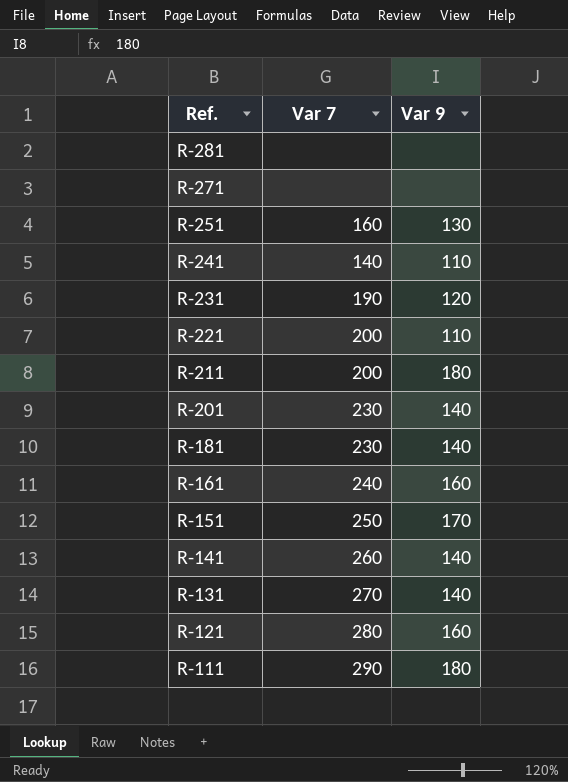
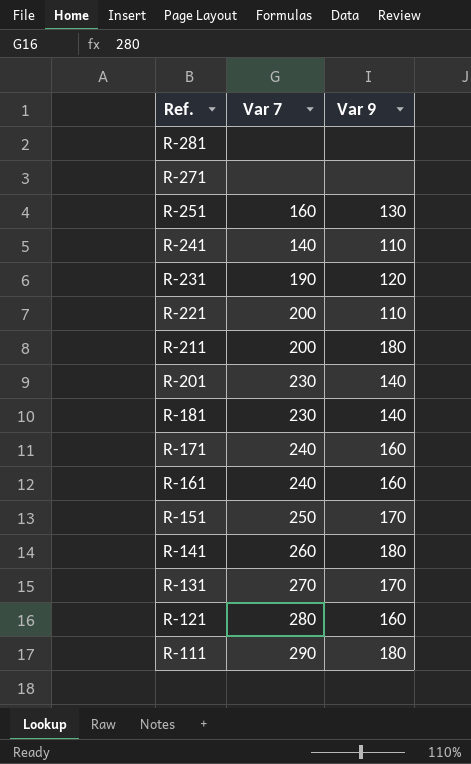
row R-171: none -> 240 | 160
R-141 | Var 9: 140 -> 180
R-131 | Var 9: 140 -> 170

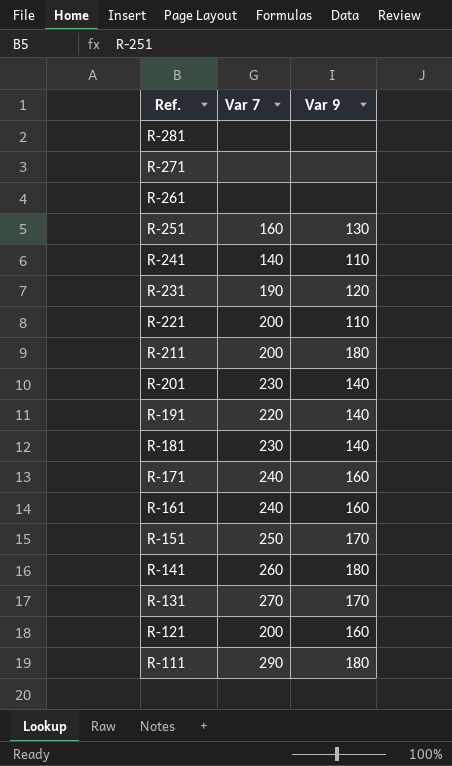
row R-261: none -> none | none
row R-191: none -> 220 | 140
R-121 | Var 7: 280 -> 200

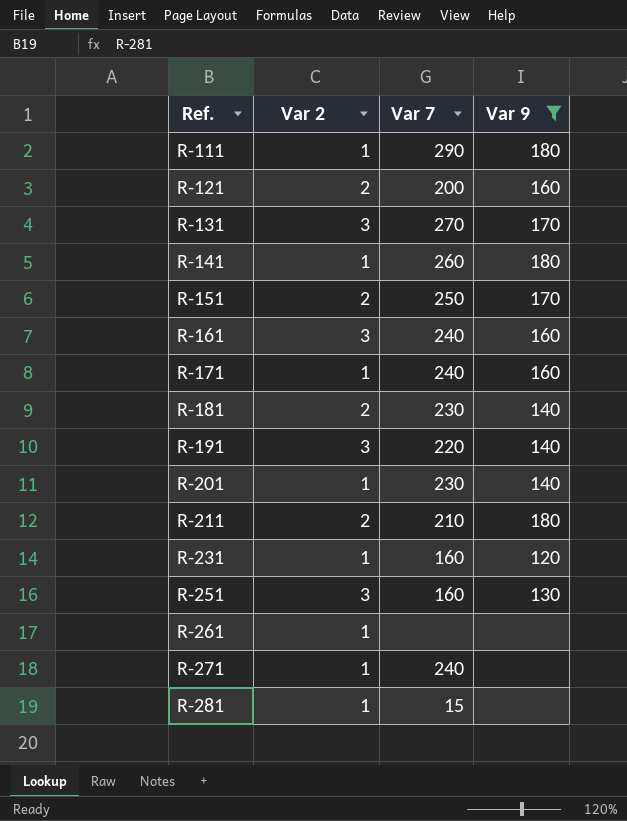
filter: none -> Var 9 != 110
row order: Ref. descending -> Ref. ascending
column Var 2 | position: none -> 2
R-211 | Var 7: 200 -> 210
R-231 | Var 7: 190 -> 160
R-271 | Var 7: none -> 240
R-281 | Var 7: none -> 15

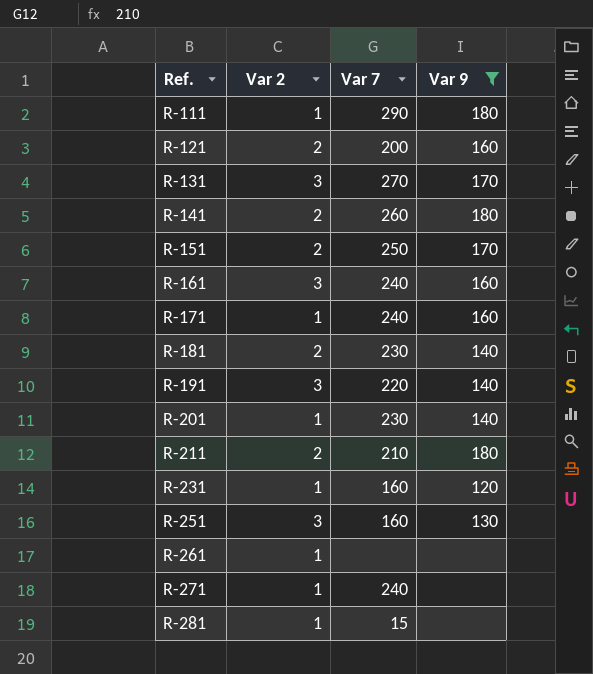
R-141 | Var 2: 1 -> 2

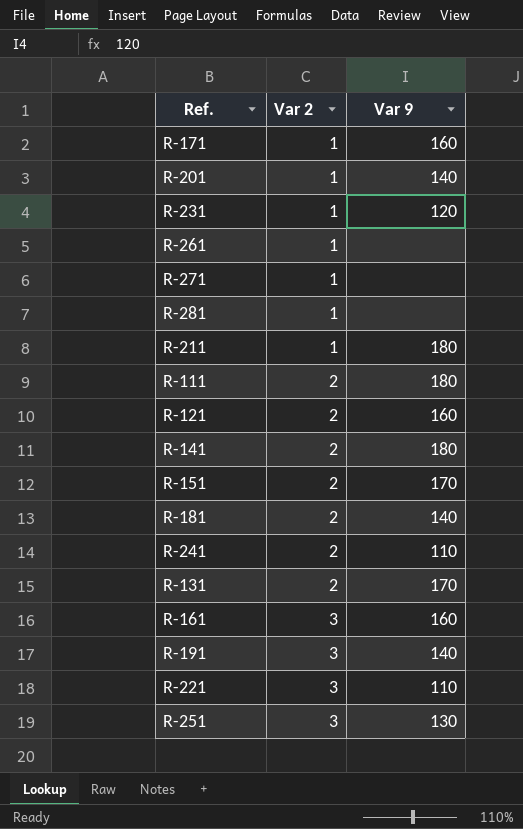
filter: Var 9 != 110 -> none
row order: Ref. ascending -> Var 2 ascending
column Var 7 | position: 3 -> none
R-211 | Var 2: 2 -> 1
R-111 | Var 2: 1 -> 2
R-131 | Var 2: 3 -> 2

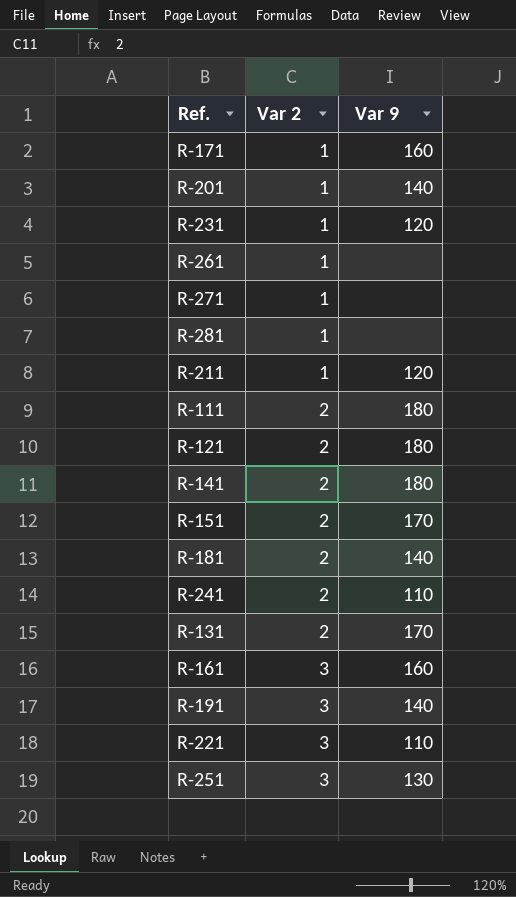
R-211 | Var 9: 180 -> 120
R-121 | Var 9: 160 -> 180

